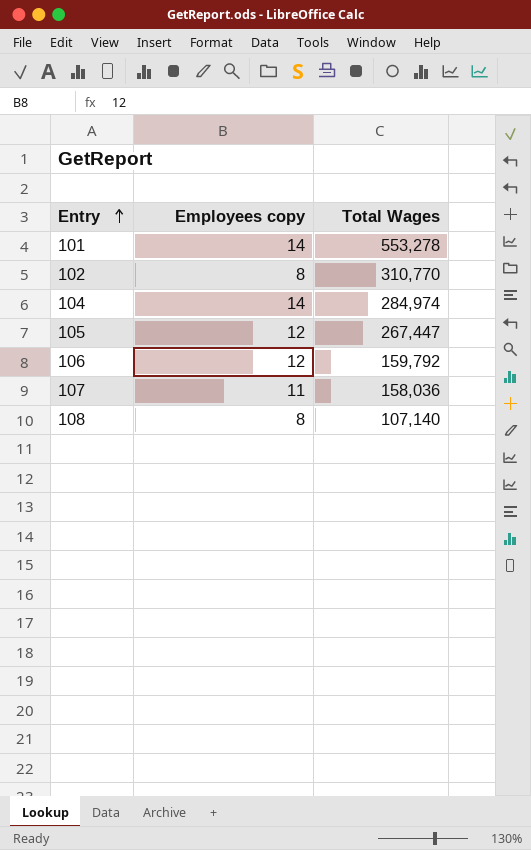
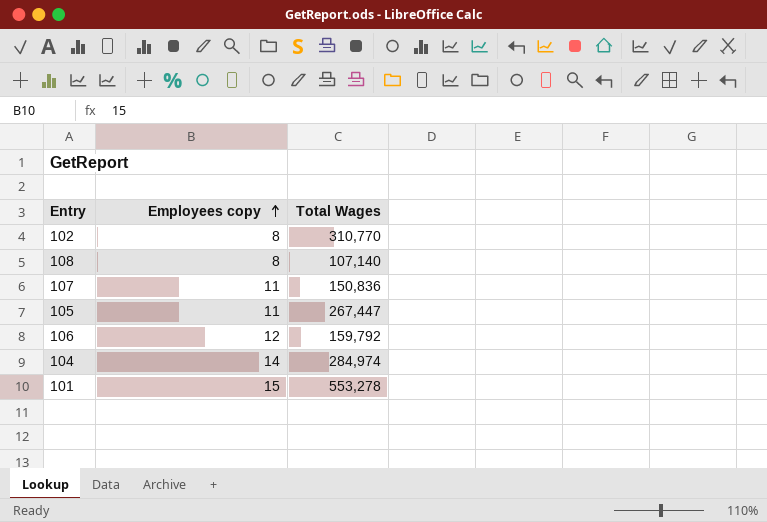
row order: Entry ascending -> Employees copy ascending
107 | Total Wages: 158,036 -> 150,836
105 | Employees copy: 12 -> 11
101 | Employees copy: 14 -> 15

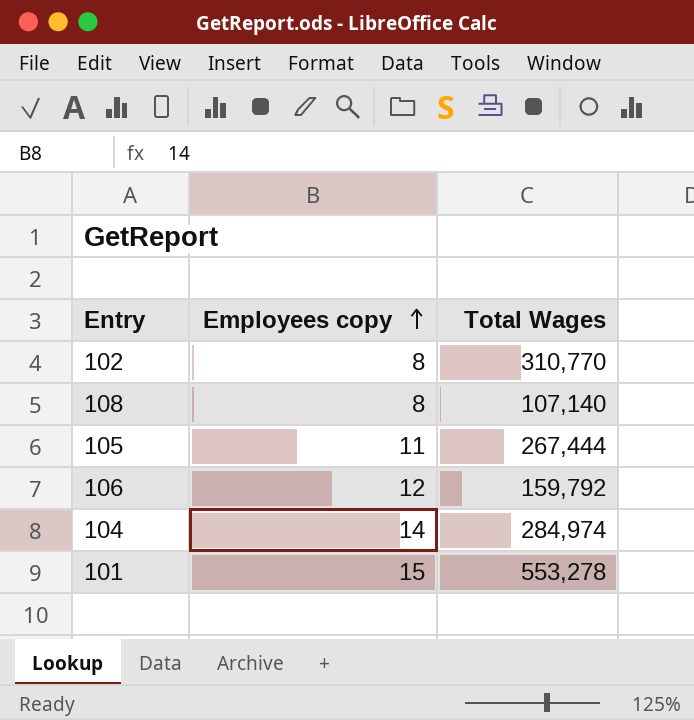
row 107: 11 | 150,836 -> none
105 | Total Wages: 267,447 -> 267,444

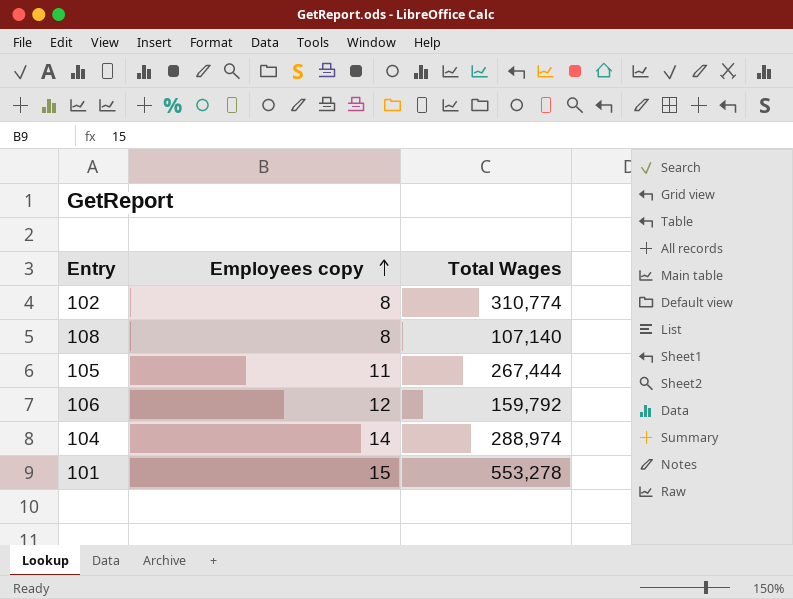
102 | Total Wages: 310,770 -> 310,774
104 | Total Wages: 284,974 -> 288,974

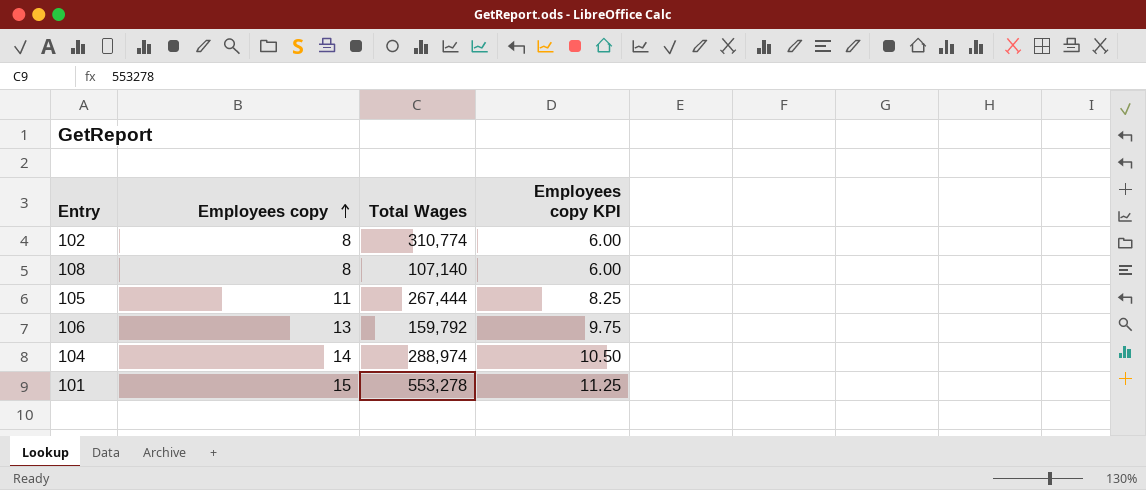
column Employees copy KPI | formula: none -> [Employees copy] * 0.75
106 | Employees copy: 12 -> 13

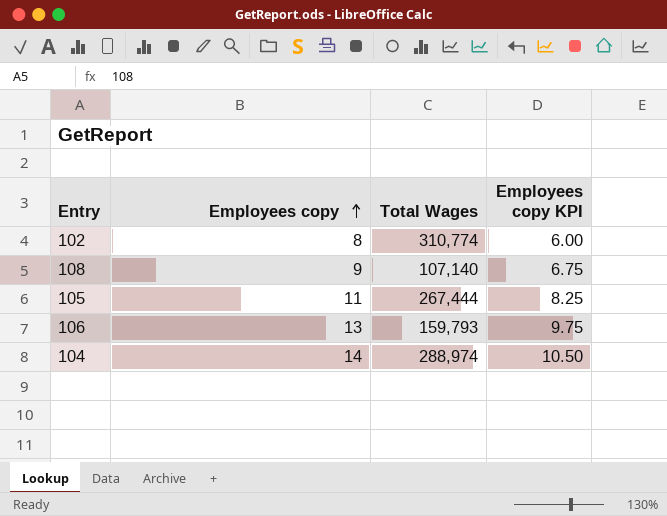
row 101: 15 | 553,278 | 11.25 -> none
108 | Employees copy: 8 -> 9
108 | Employees copy KPI: 6.00 -> 6.75
106 | Total Wages: 159,792 -> 159,793

